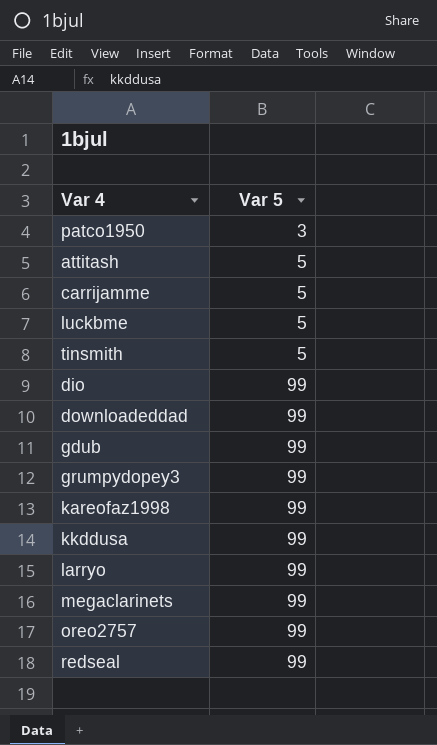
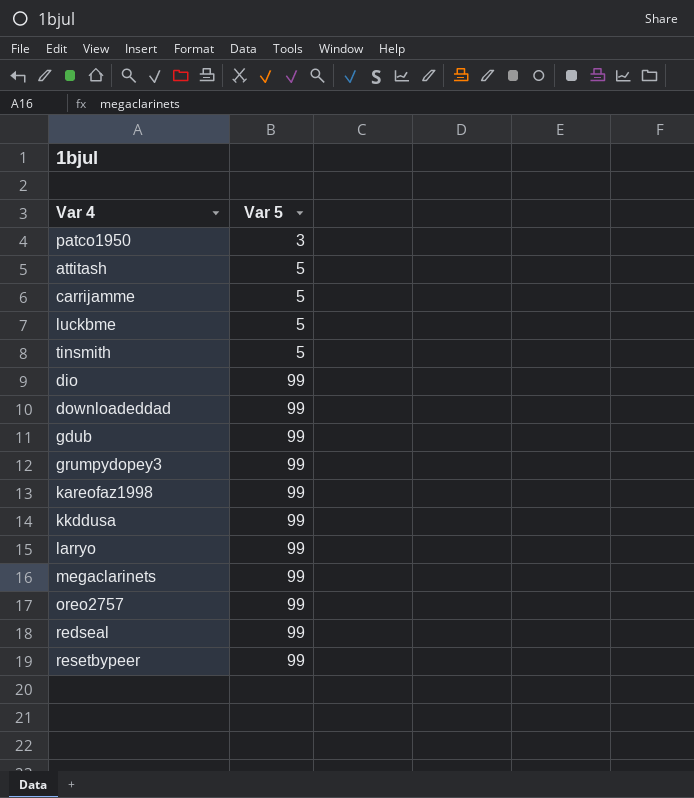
row resetbypeer: none -> 99

